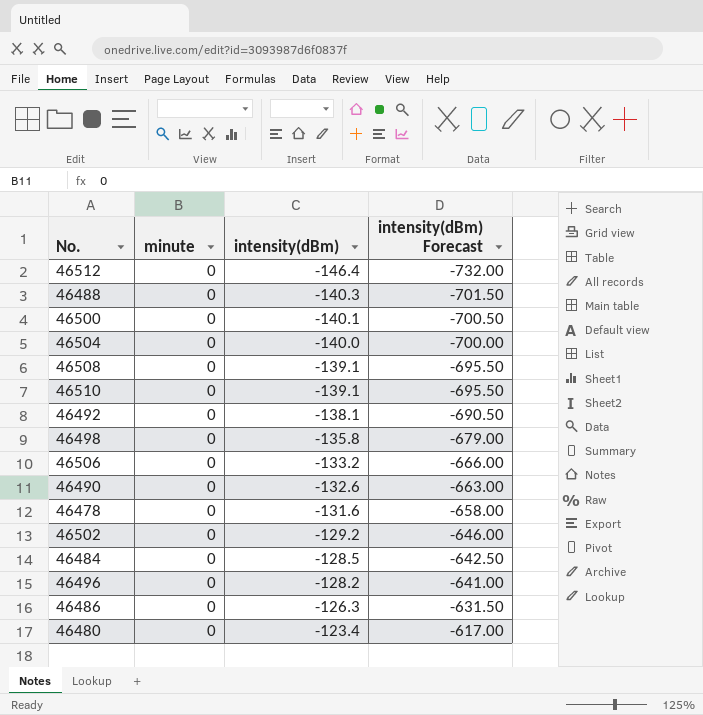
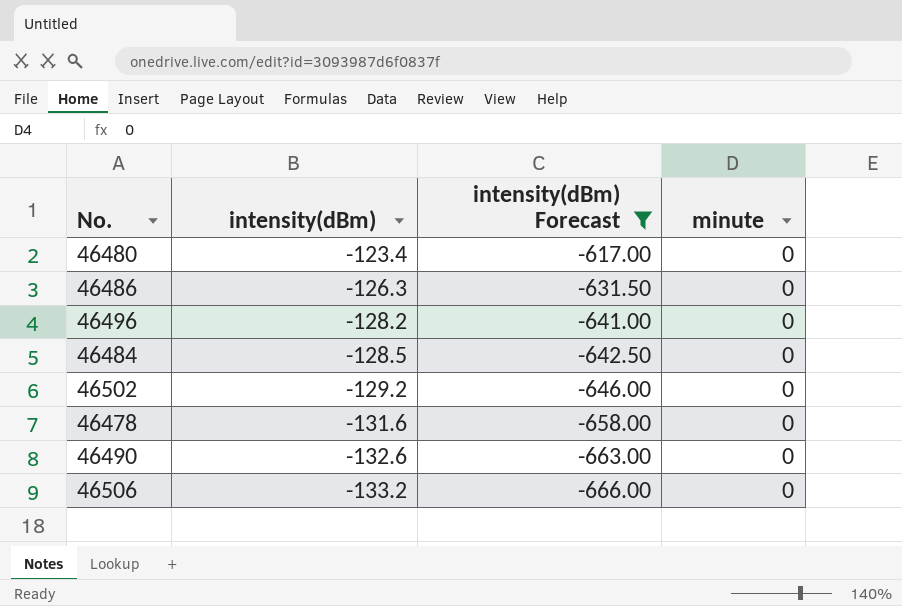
filter: none -> intensity(dBm) Forecast >= -666.00
row order: intensity(dBm) ascending -> intensity(dBm) descending
column minute | position: 2 -> 4

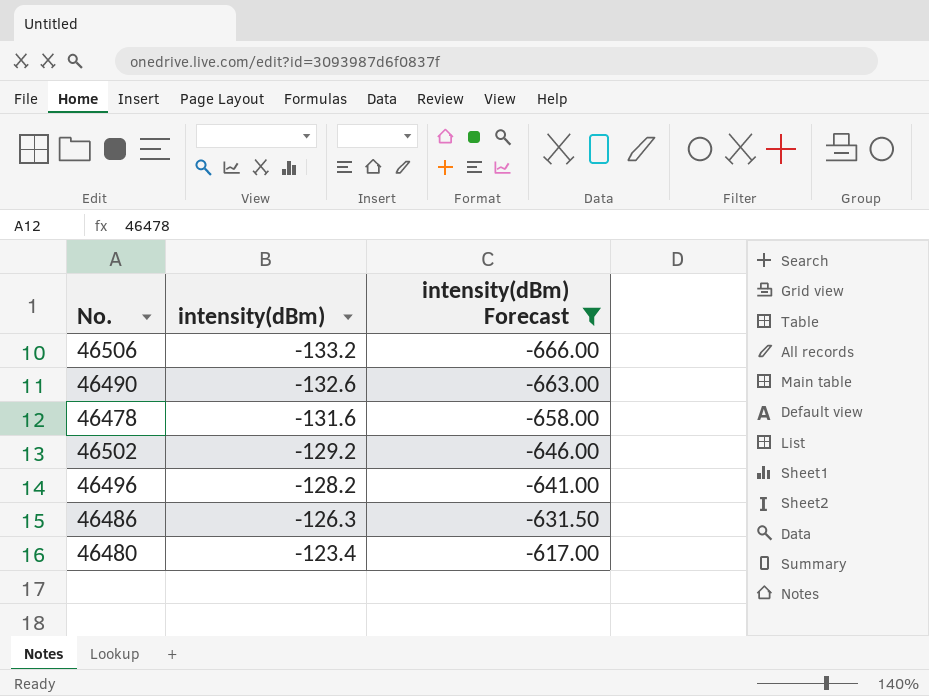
row order: intensity(dBm) descending -> intensity(dBm) ascending
column minute | position: 4 -> none
row 46484: -128.5 | -642.50 | 0 -> none

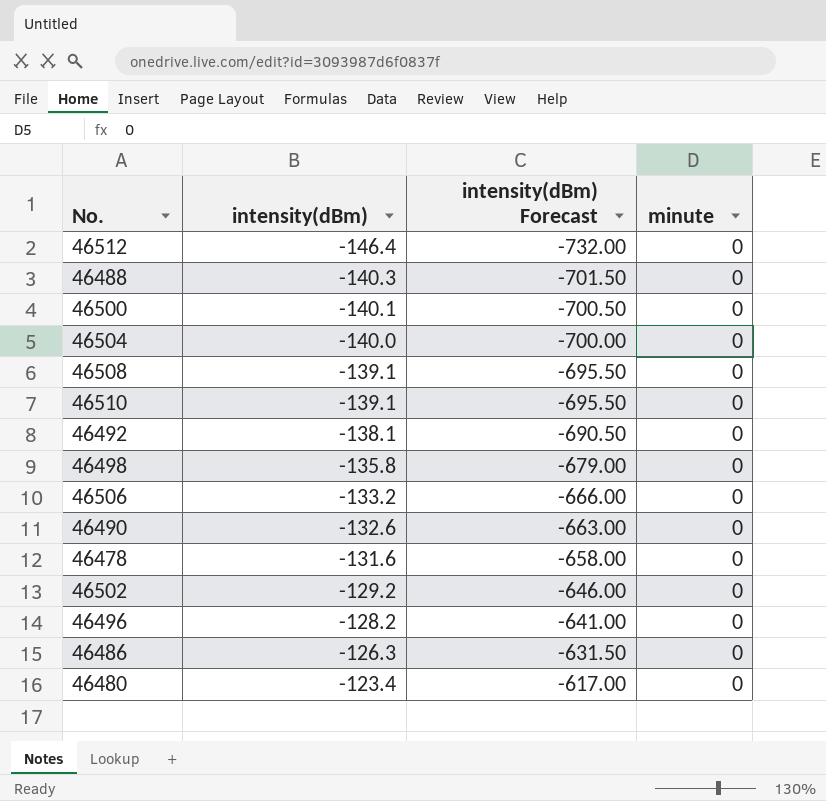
filter: intensity(dBm) Forecast >= -666.00 -> none
column minute | position: none -> 4

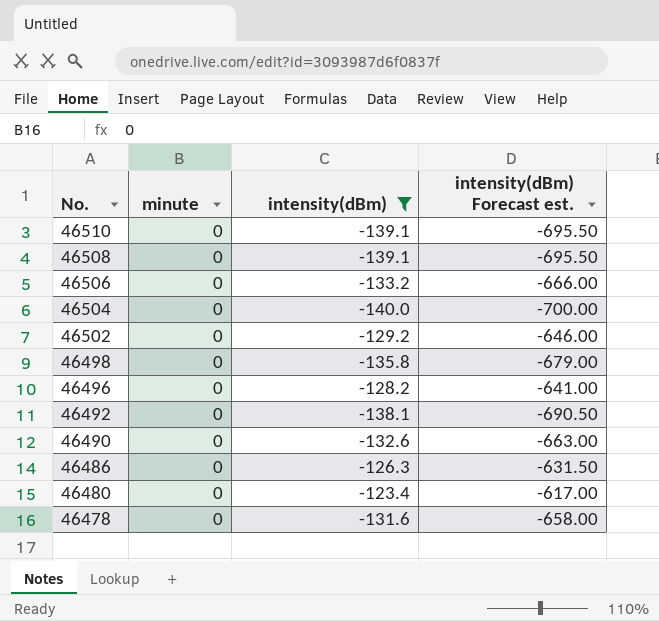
filter: none -> intensity(dBm) >= -140.0
row order: intensity(dBm) ascending -> No. descending
column minute | position: 4 -> 2
column name: intensity(dBm) Forecast -> intensity(dBm) Forecast est.

